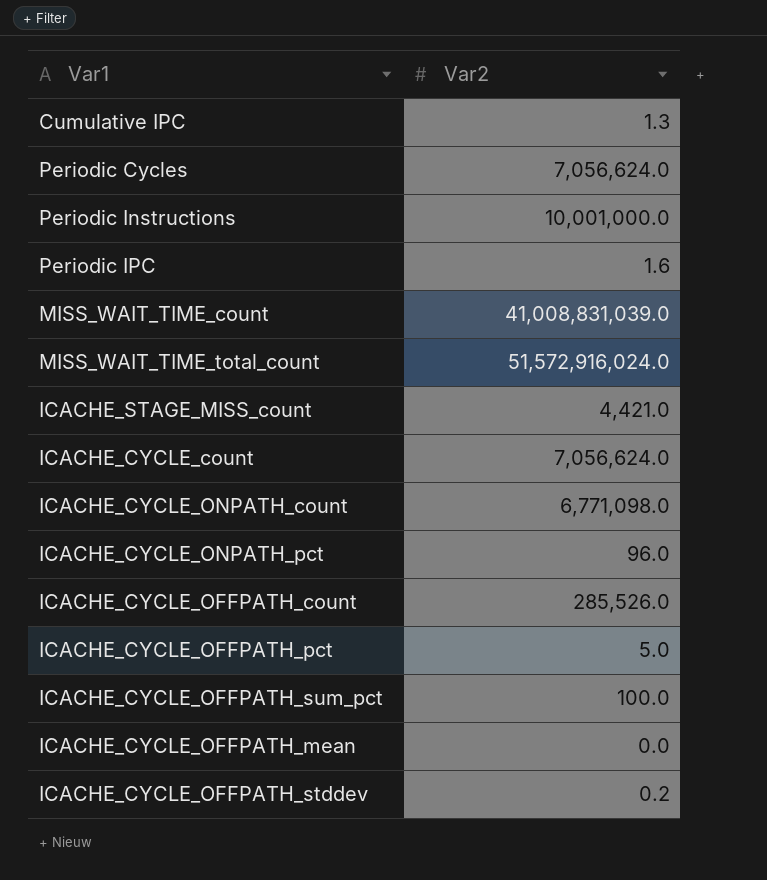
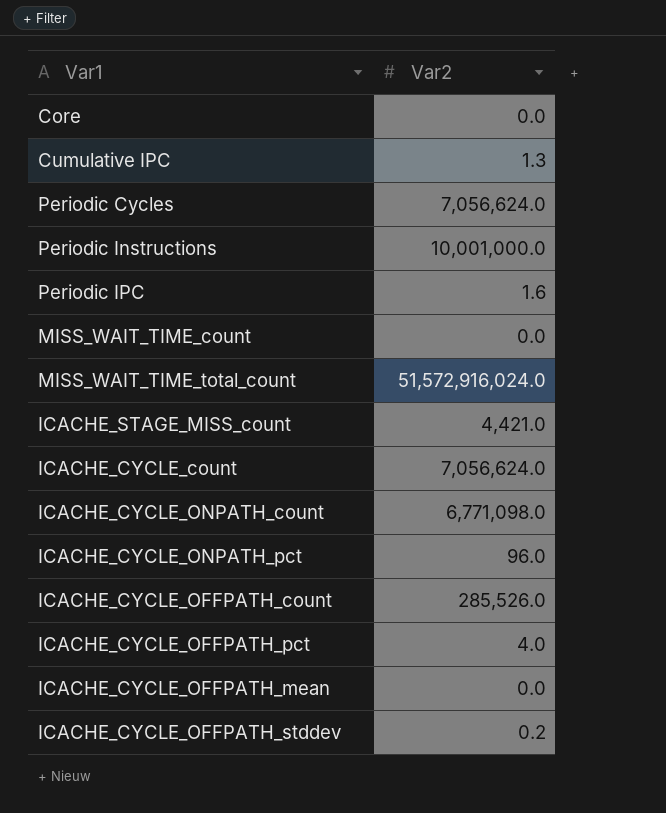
row ICACHE_CYCLE_OFFPATH_sum_pct: 100.0 -> none
row Core: none -> 0.0
MISS_WAIT_TIME_count | Var2: 41,008,831,039.0 -> 0.0
ICACHE_CYCLE_OFFPATH_pct | Var2: 5.0 -> 4.0

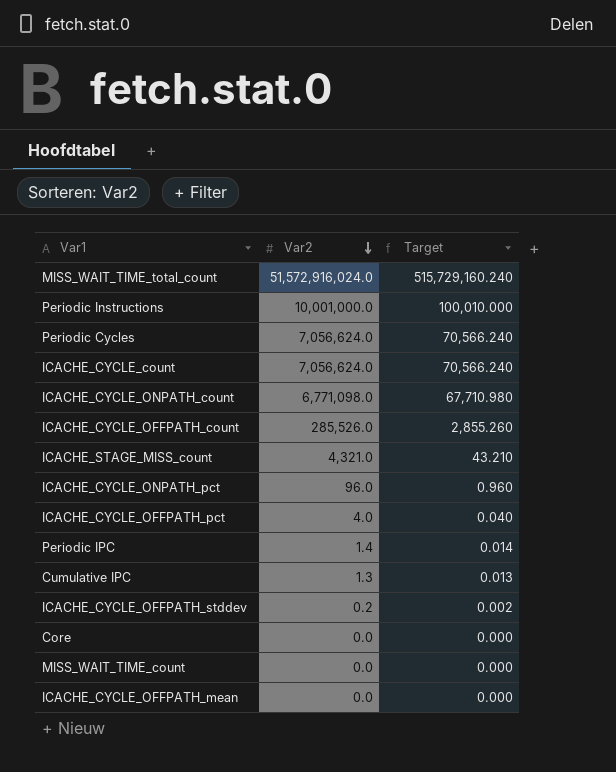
row order: none -> Var2 descending
column Target | formula: none -> [Var2] * 0.01
ICACHE_STAGE_MISS_count | Var2: 4,421.0 -> 4,321.0
Periodic IPC | Var2: 1.6 -> 1.4

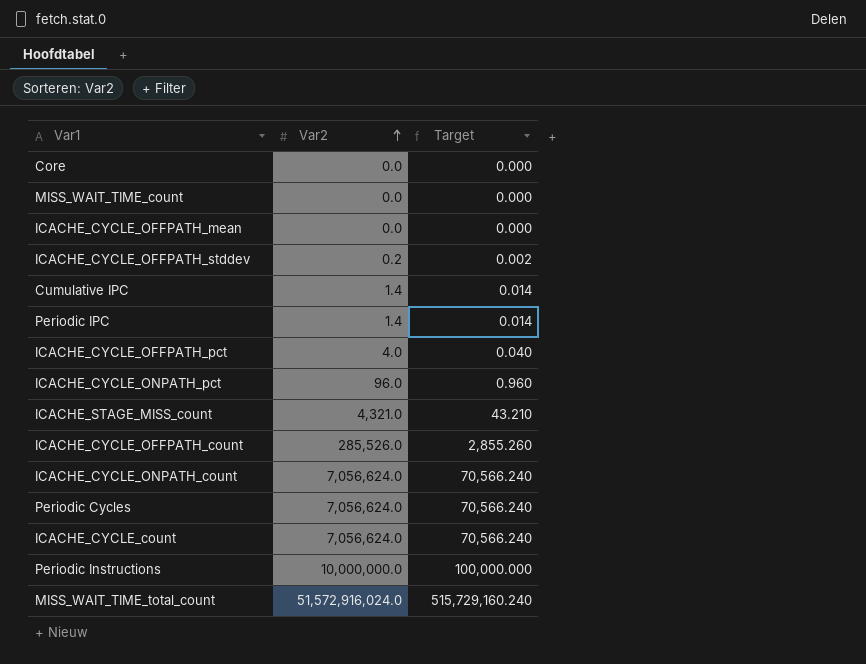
row order: Var2 descending -> Var2 ascending
Cumulative IPC | Var2: 1.3 -> 1.4
Cumulative IPC | Target: 0.013 -> 0.014
ICACHE_CYCLE_ONPATH_count | Var2: 6,771,098.0 -> 7,056,624.0
ICACHE_CYCLE_ONPATH_count | Target: 67,710.980 -> 70,566.240
Periodic Instructions | Var2: 10,001,000.0 -> 10,000,000.0
Periodic Instructions | Target: 100,010.000 -> 100,000.000

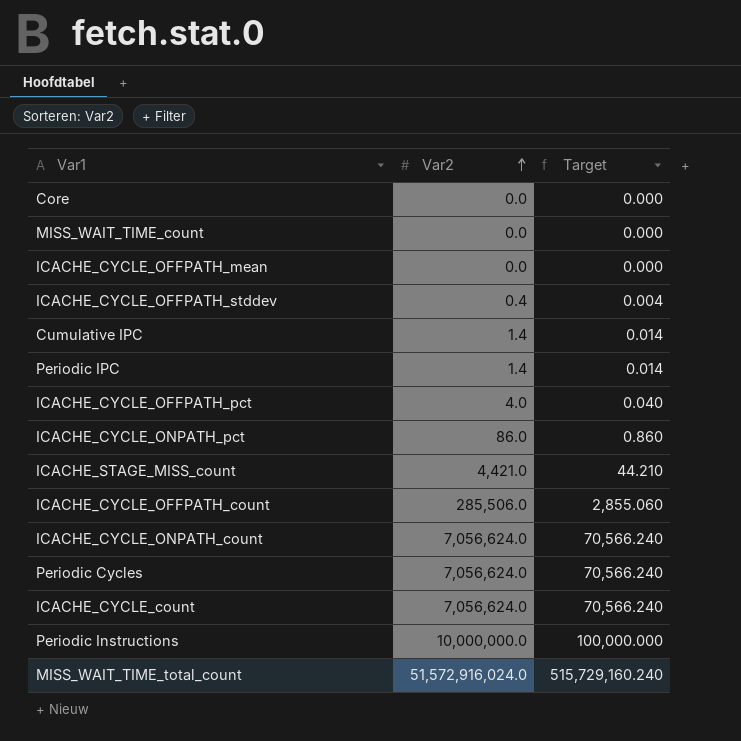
ICACHE_CYCLE_OFFPATH_stddev | Var2: 0.2 -> 0.4
ICACHE_CYCLE_OFFPATH_stddev | Target: 0.002 -> 0.004
ICACHE_CYCLE_ONPATH_pct | Var2: 96.0 -> 86.0
ICACHE_CYCLE_ONPATH_pct | Target: 0.960 -> 0.860
ICACHE_STAGE_MISS_count | Var2: 4,321.0 -> 4,421.0
ICACHE_STAGE_MISS_count | Target: 43.210 -> 44.210
ICACHE_CYCLE_OFFPATH_count | Var2: 285,526.0 -> 285,506.0
ICACHE_CYCLE_OFFPATH_count | Target: 2,855.260 -> 2,855.060

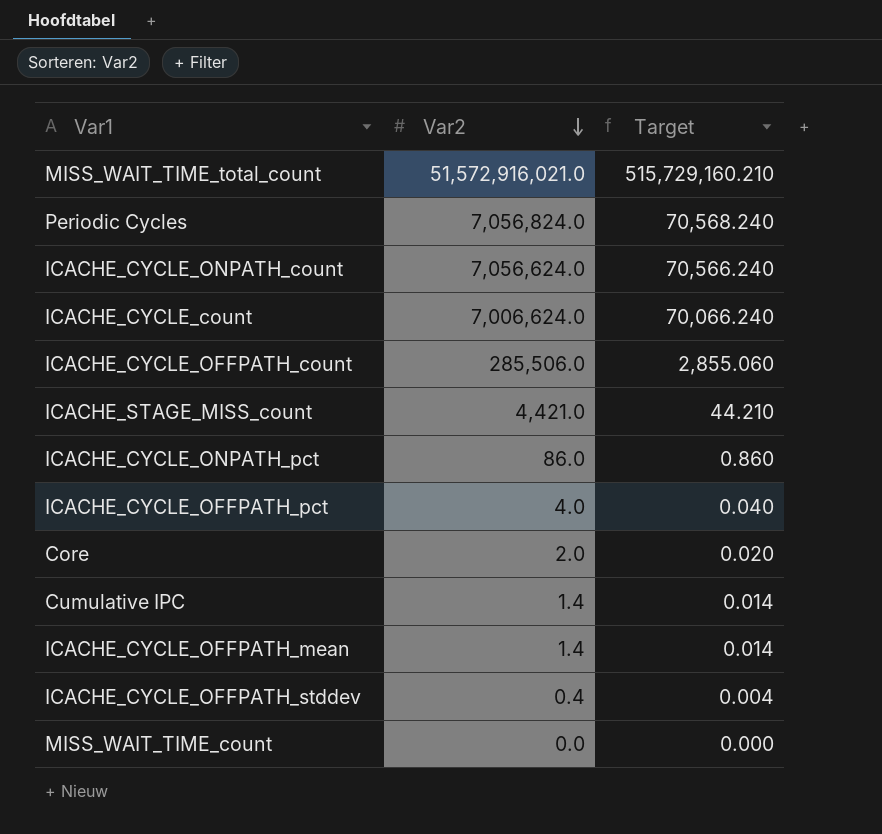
row order: Var2 ascending -> Var2 descending
row Periodic IPC: 1.4 | 0.014 -> none
row Periodic Instructions: 10,000,000.0 | 100,000.000 -> none
MISS_WAIT_TIME_total_count | Var2: 51,572,916,024.0 -> 51,572,916,021.0
MISS_WAIT_TIME_total_count | Target: 515,729,160.240 -> 515,729,160.210
Periodic Cycles | Var2: 7,056,624.0 -> 7,056,824.0
Periodic Cycles | Target: 70,566.240 -> 70,568.240
ICACHE_CYCLE_count | Var2: 7,056,624.0 -> 7,006,624.0
ICACHE_CYCLE_count | Target: 70,566.240 -> 70,066.240
Core | Var2: 0.0 -> 2.0
Core | Target: 0.000 -> 0.020
ICACHE_CYCLE_OFFPATH_mean | Var2: 0.0 -> 1.4
ICACHE_CYCLE_OFFPATH_mean | Target: 0.000 -> 0.014

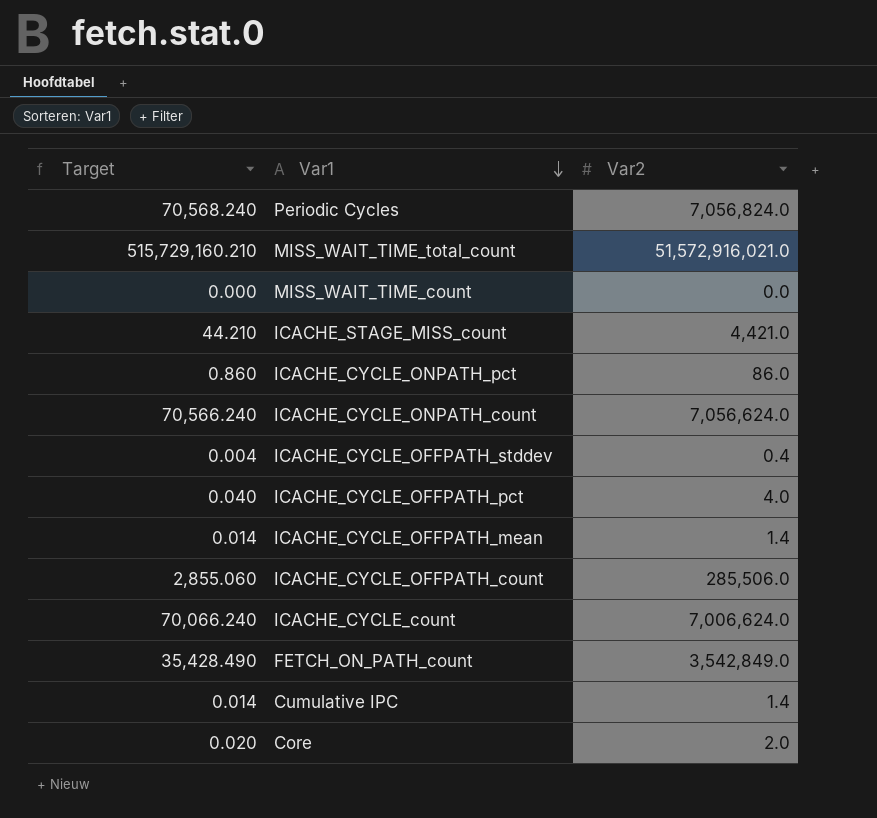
row order: Var2 descending -> Var1 descending
column Target | position: 3 -> 1
row FETCH_ON_PATH_count: none -> 35,428.490 | 3,542,849.0

